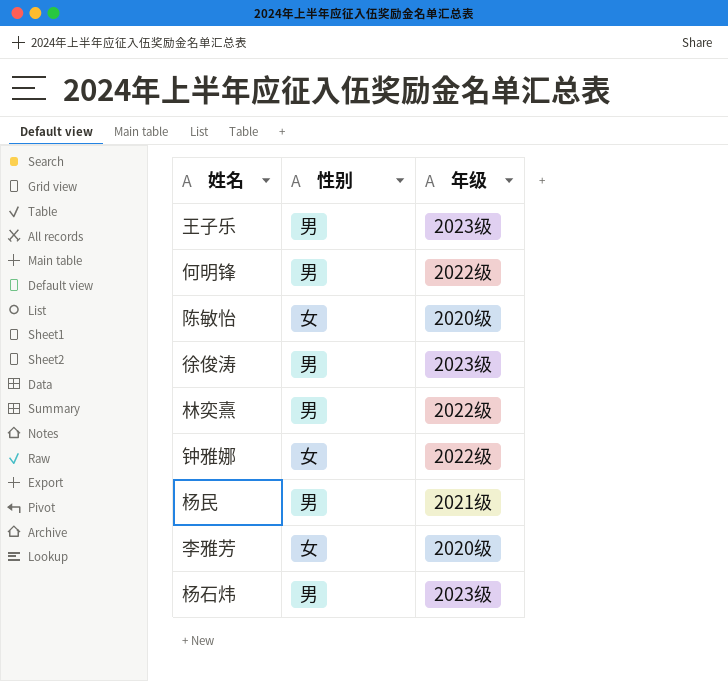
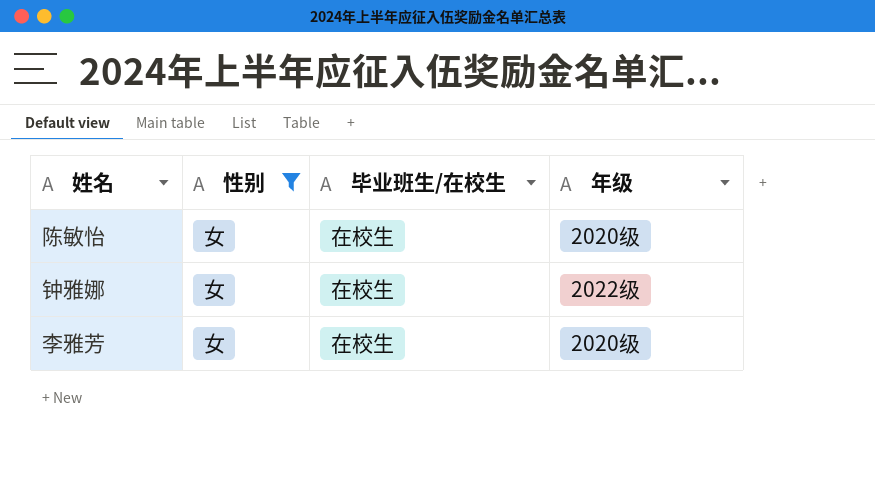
filter: none -> 性别 = 女
column 毕业班生/在校生 | position: none -> 3

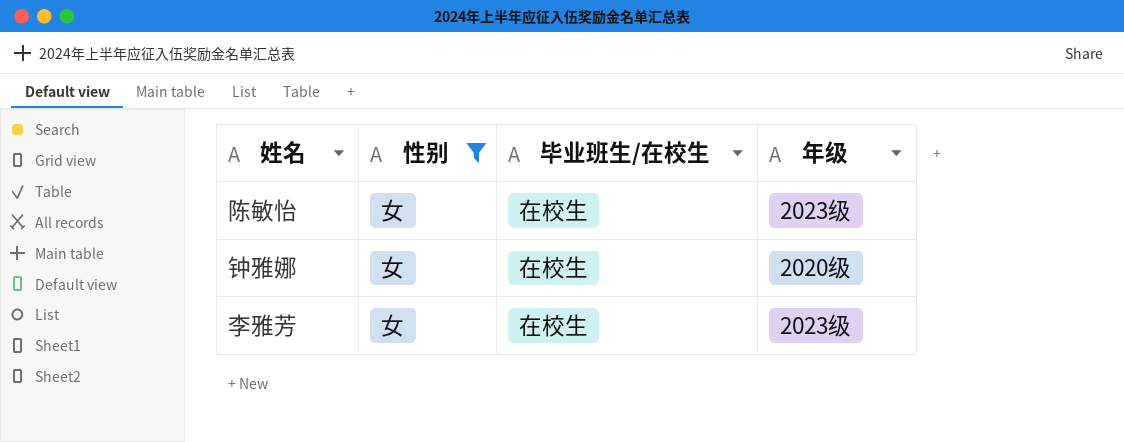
陈敏怡 | 年级: 2020级 -> 2023级
钟雅娜 | 年级: 2022级 -> 2020级
李雅芳 | 年级: 2020级 -> 2023级

